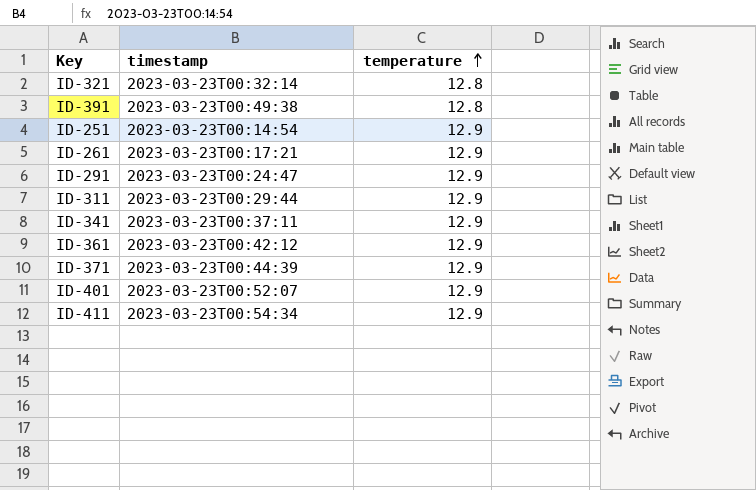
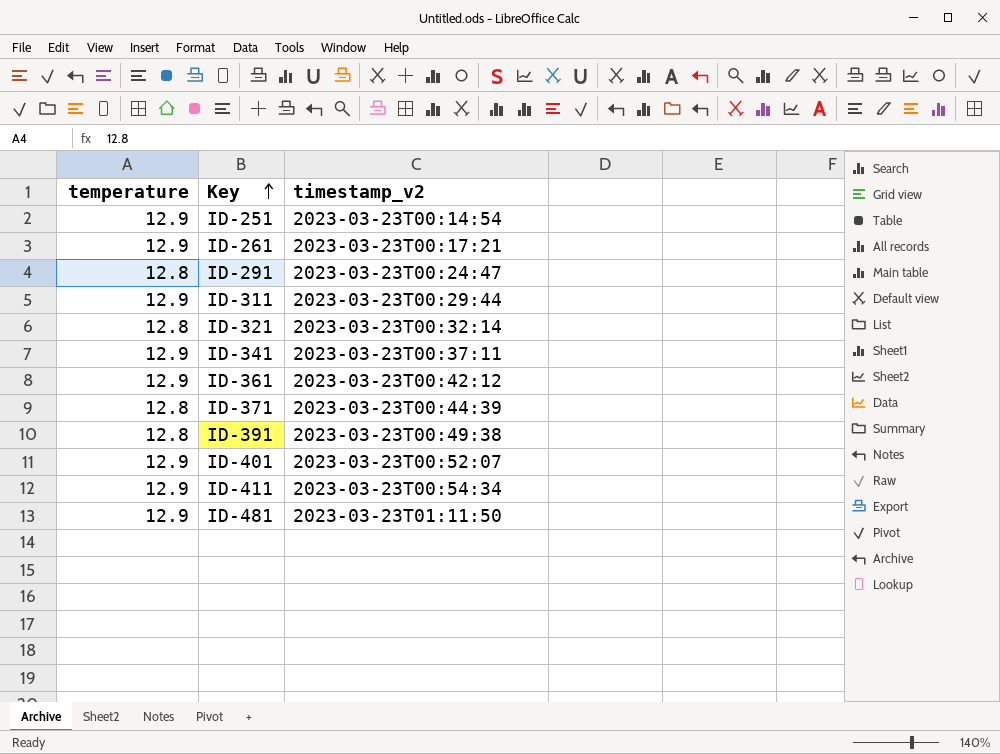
row order: temperature ascending -> Key ascending
column temperature | position: 3 -> 1
column name: timestamp -> timestamp_v2
ID-291 | temperature: 12.9 -> 12.8
ID-371 | temperature: 12.9 -> 12.8
row ID-481: none -> 12.9 | 2023-03-23T01:11:50

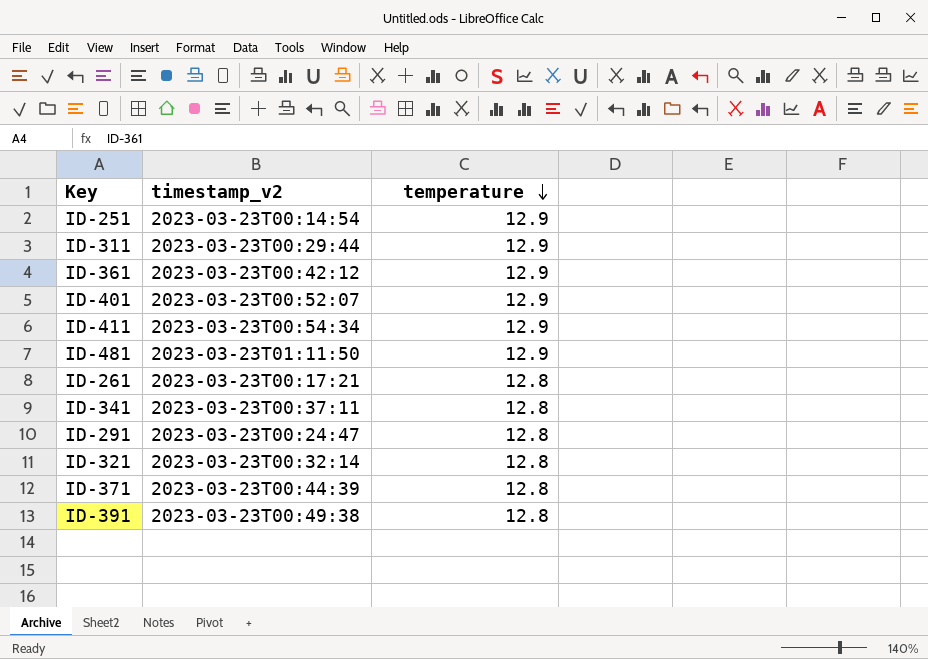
row order: Key ascending -> temperature descending
column temperature | position: 1 -> 3
ID-261 | temperature: 12.9 -> 12.8
ID-341 | temperature: 12.9 -> 12.8

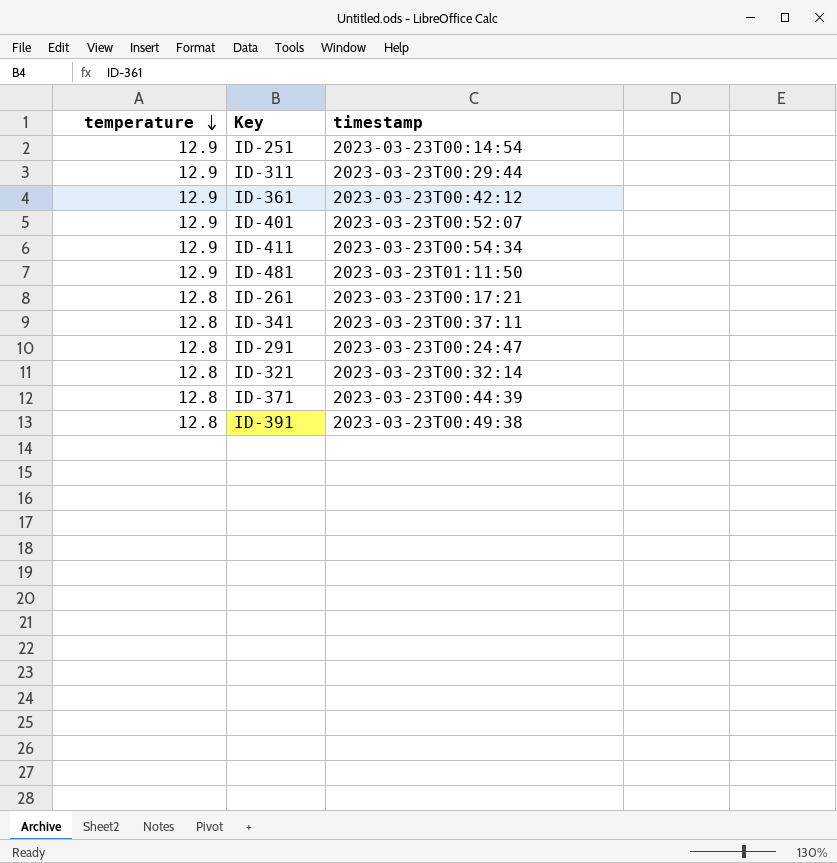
column temperature | position: 3 -> 1
column name: timestamp_v2 -> timestamp

